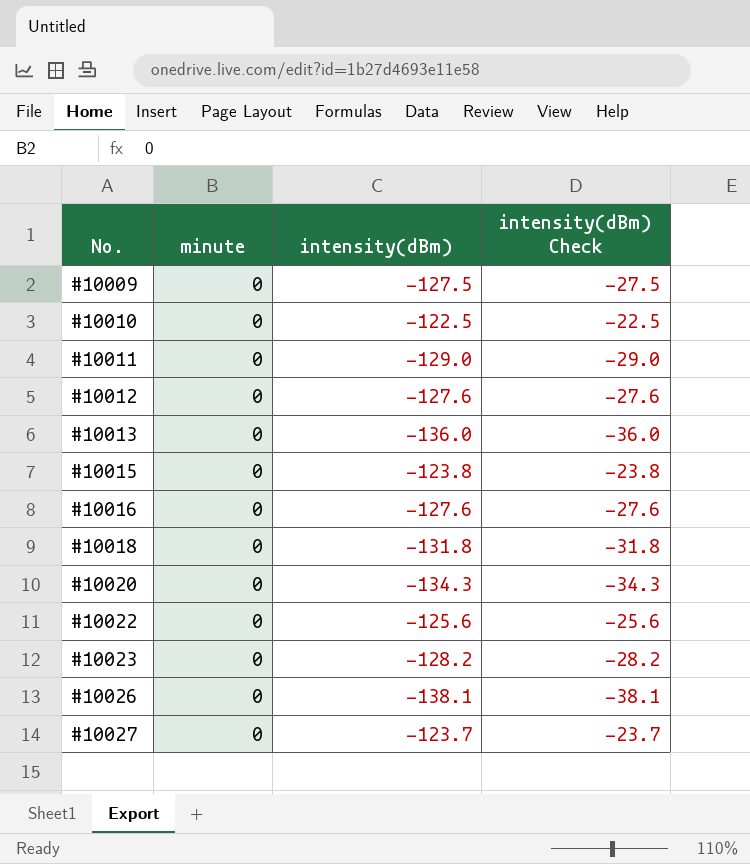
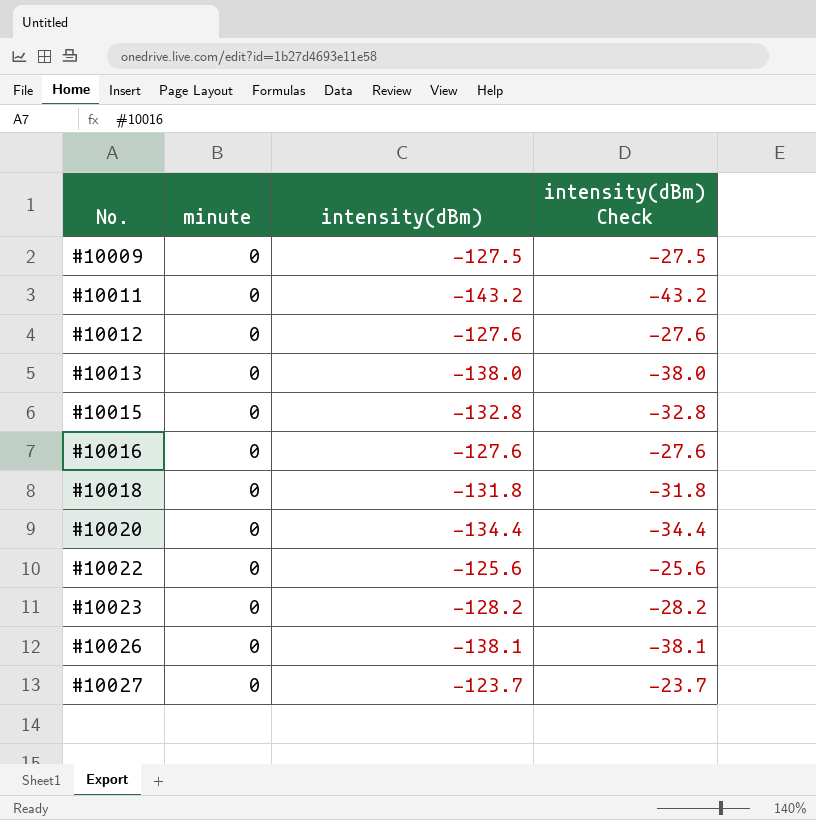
row #10010: 0 | -122.5 | -22.5 -> none
#10011 | intensity(dBm): -129.0 -> -143.2
#10011 | intensity(dBm) Check: -29.0 -> -43.2
#10013 | intensity(dBm): -136.0 -> -138.0
#10013 | intensity(dBm) Check: -36.0 -> -38.0
#10015 | intensity(dBm): -123.8 -> -132.8
#10015 | intensity(dBm) Check: -23.8 -> -32.8
#10020 | intensity(dBm): -134.3 -> -134.4
#10020 | intensity(dBm) Check: -34.3 -> -34.4

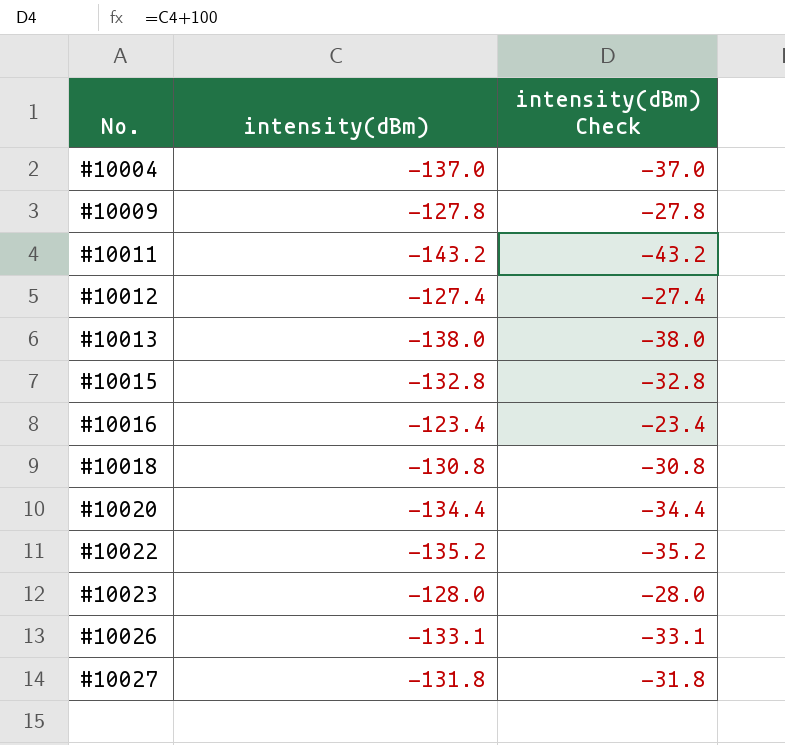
column minute | position: 2 -> none
row #10004: none -> -137.0 | -37.0
#10009 | intensity(dBm): -127.5 -> -127.8
#10009 | intensity(dBm) Check: -27.5 -> -27.8
#10012 | intensity(dBm): -127.6 -> -127.4
#10012 | intensity(dBm) Check: -27.6 -> -27.4
#10016 | intensity(dBm): -127.6 -> -123.4
#10016 | intensity(dBm) Check: -27.6 -> -23.4
#10018 | intensity(dBm): -131.8 -> -130.8
#10018 | intensity(dBm) Check: -31.8 -> -30.8
#10022 | intensity(dBm): -125.6 -> -135.2
#10022 | intensity(dBm) Check: -25.6 -> -35.2
#10023 | intensity(dBm): -128.2 -> -128.0
#10023 | intensity(dBm) Check: -28.2 -> -28.0
#10026 | intensity(dBm): -138.1 -> -133.1
#10026 | intensity(dBm) Check: -38.1 -> -33.1
#10027 | intensity(dBm): -123.7 -> -131.8
#10027 | intensity(dBm) Check: -23.7 -> -31.8

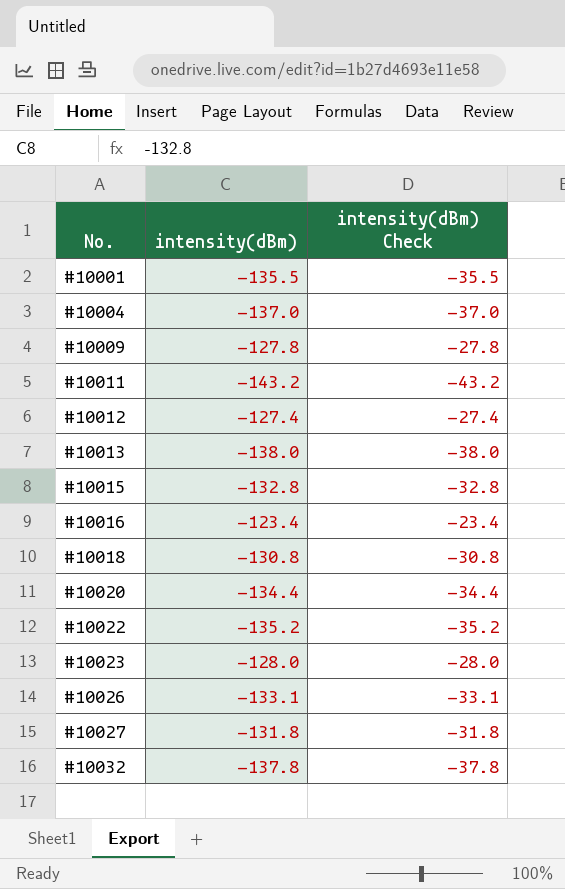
row #10001: none -> -135.5 | -35.5
row #10032: none -> -137.8 | -37.8

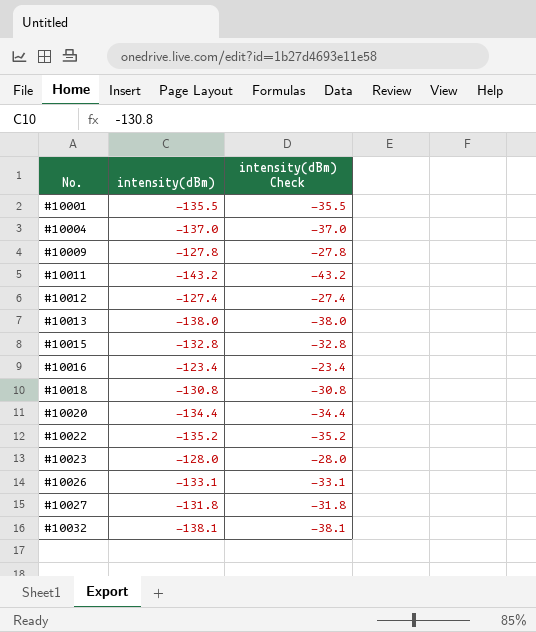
#10032 | intensity(dBm): -137.8 -> -138.1
#10032 | intensity(dBm) Check: -37.8 -> -38.1

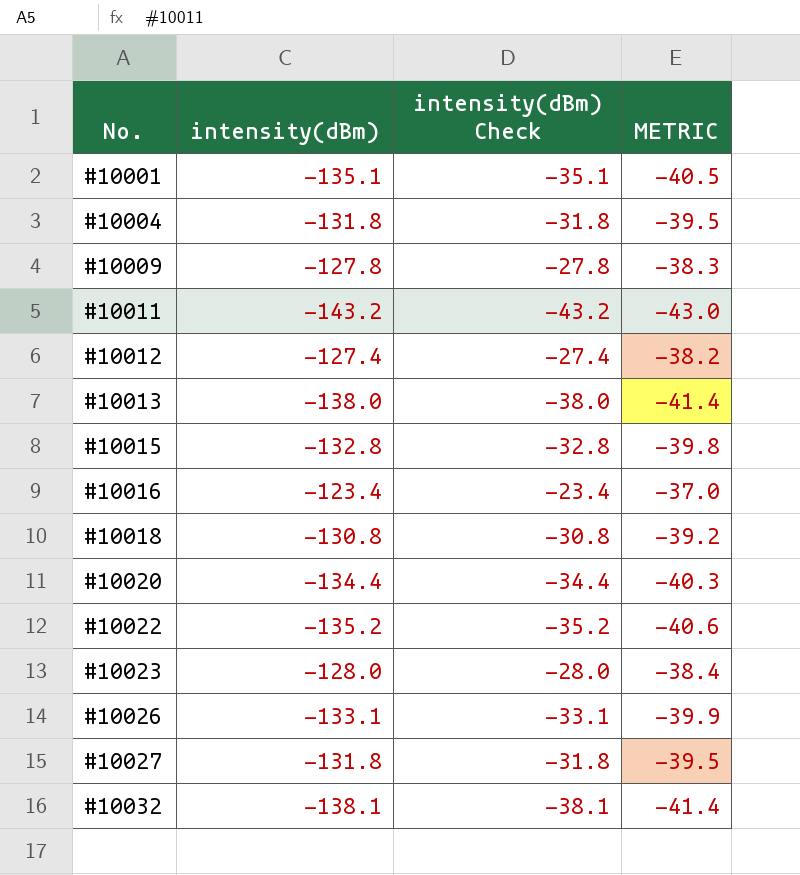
column METRIC | formula: none -> [intensity(dBm)] * 0.3
#10001 | intensity(dBm): -135.5 -> -135.1
#10001 | intensity(dBm) Check: -35.5 -> -35.1
#10004 | intensity(dBm): -137.0 -> -131.8
#10004 | intensity(dBm) Check: -37.0 -> -31.8

